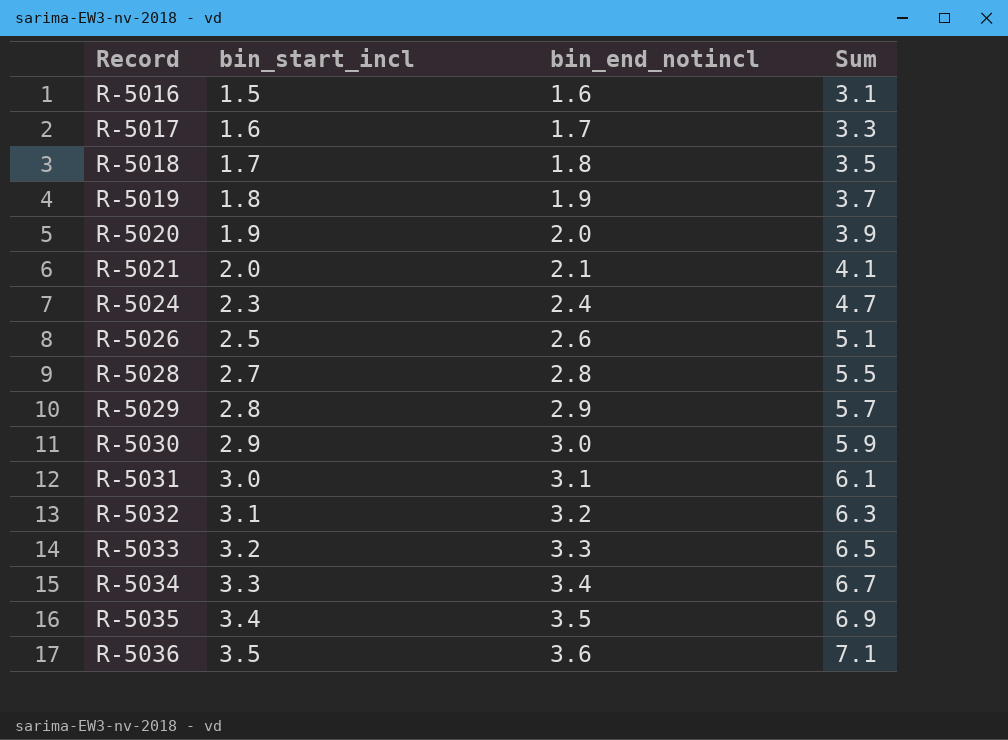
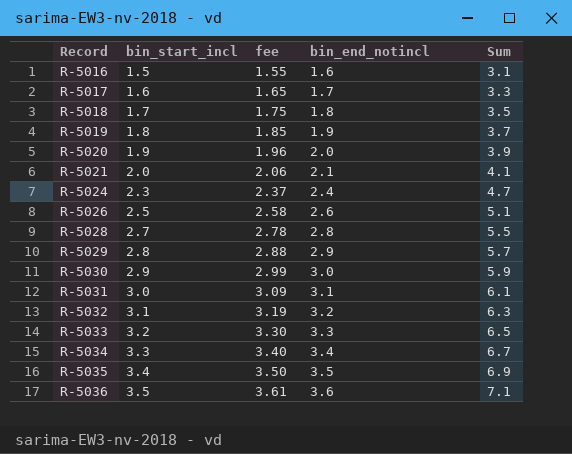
column fee | formula: none -> [bin_start_incl] * 1.03

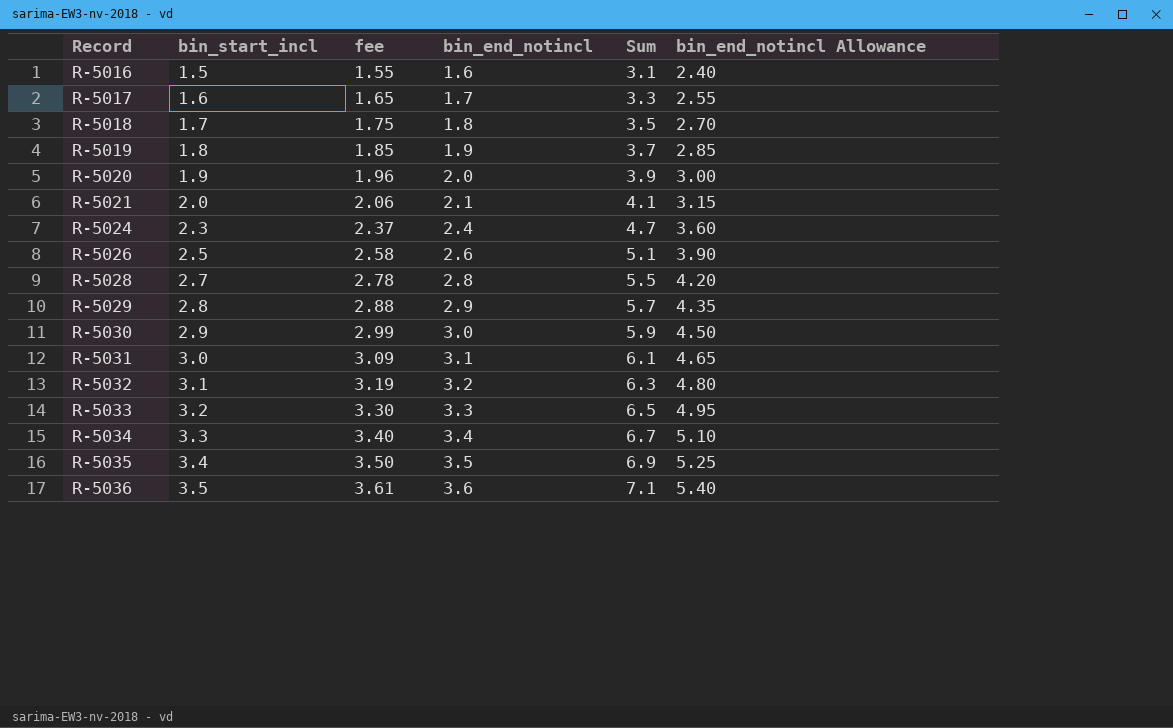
column bin_end_notincl Allowance | formula: none -> [bin_end_notincl] * 1.5

